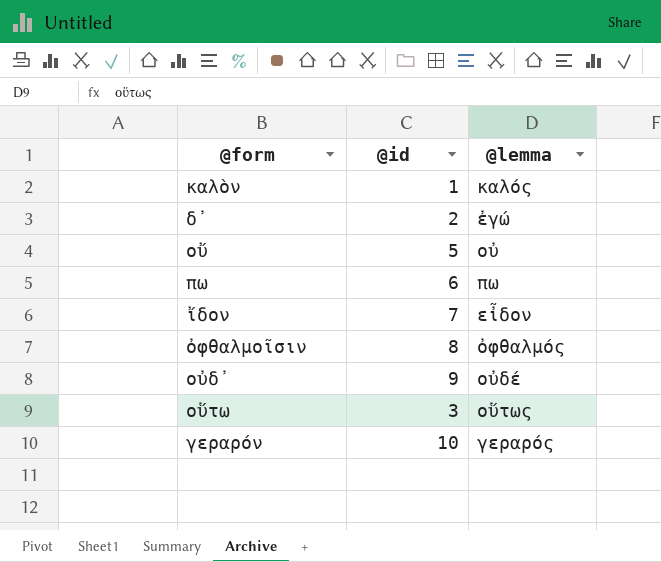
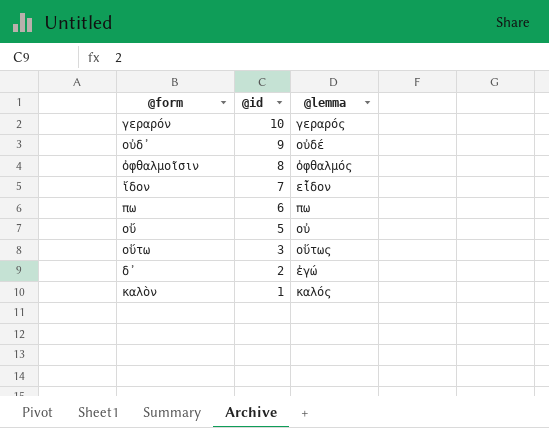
row order: none -> @id descending

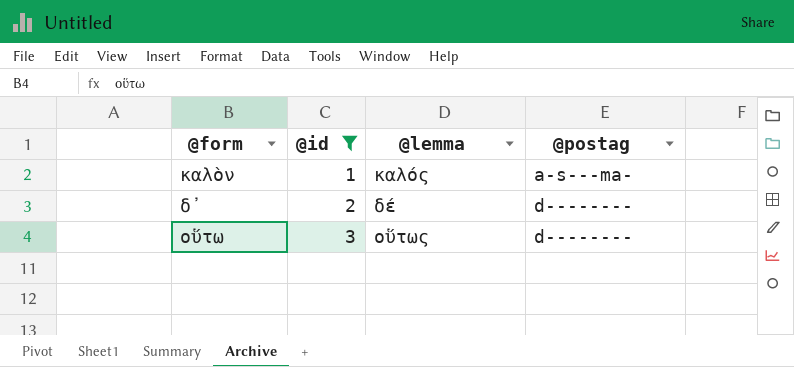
filter: none -> @id <= 3
row order: @id descending -> @id ascending
column @postag | position: none -> 4
δ᾽ | @lemma: ἐγώ -> δέ

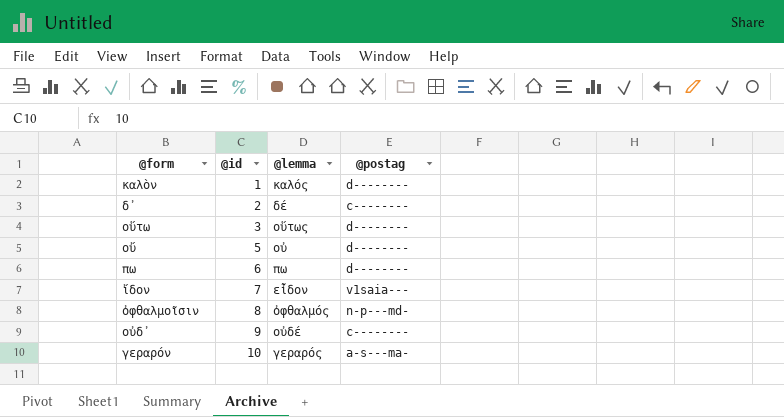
filter: @id <= 3 -> none
καλὸν | @postag: a-s---ma- -> d--------
δ᾽ | @postag: d-------- -> c--------

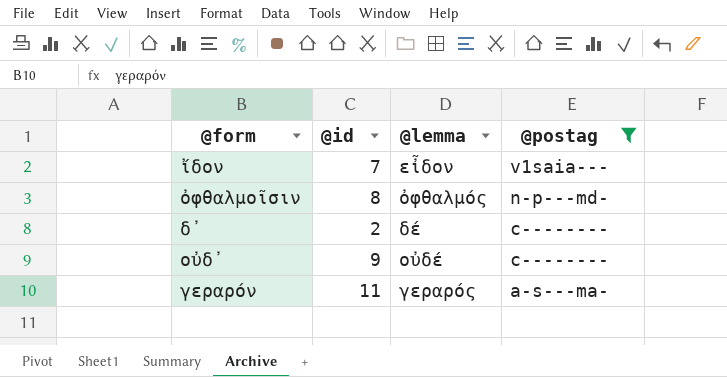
filter: none -> @postag != d--------
row order: @id ascending -> @postag descending
γεραρόν | @id: 10 -> 11

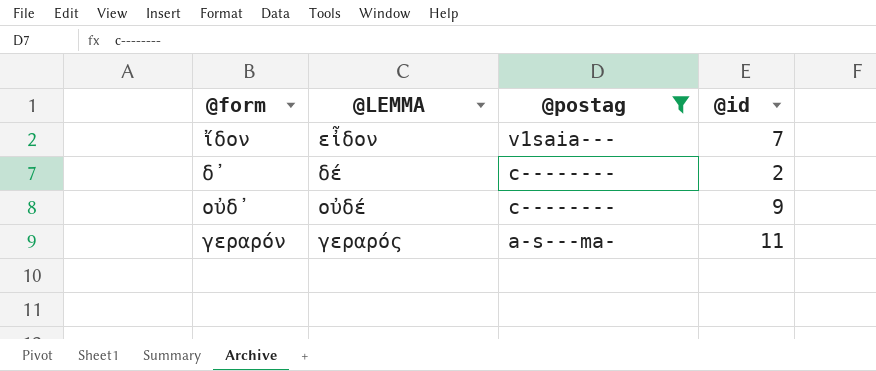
column name: @lemma -> @LEMMA
column @id | position: 2 -> 4
row ὀφθαλμοῖσιν: 8 | ὀφθαλμός | n-p---md- -> none

